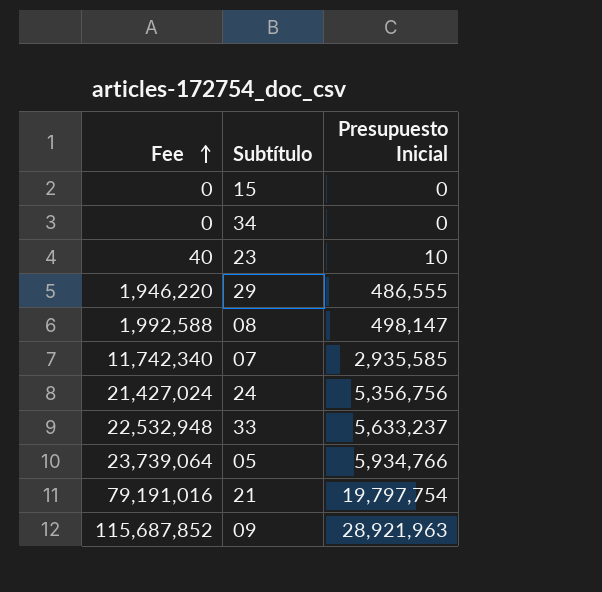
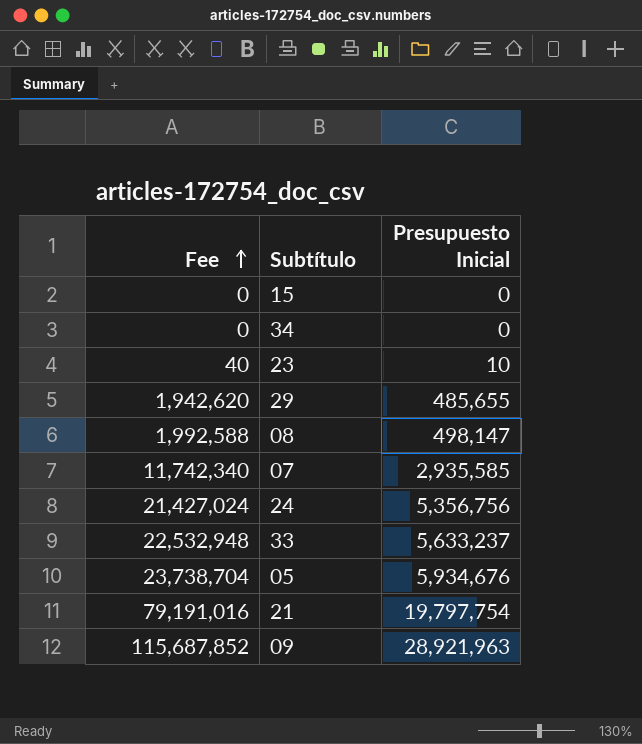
29 | Fee: 1,946,220 -> 1,942,620
29 | Presupuesto Inicial: 486,555 -> 485,655
05 | Fee: 23,739,064 -> 23,738,704
05 | Presupuesto Inicial: 5,934,766 -> 5,934,676

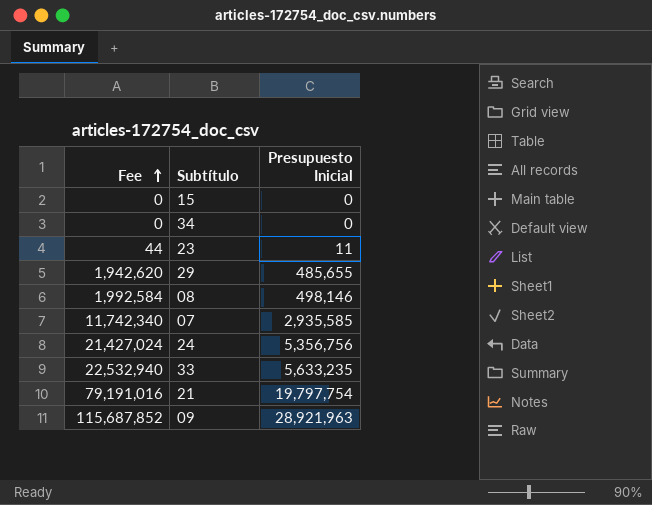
row 05: 23,738,704 | 5,934,676 -> none
23 | Fee: 40 -> 44
23 | Presupuesto Inicial: 10 -> 11
08 | Fee: 1,992,588 -> 1,992,584
08 | Presupuesto Inicial: 498,147 -> 498,146
33 | Fee: 22,532,948 -> 22,532,940
33 | Presupuesto Inicial: 5,633,237 -> 5,633,235

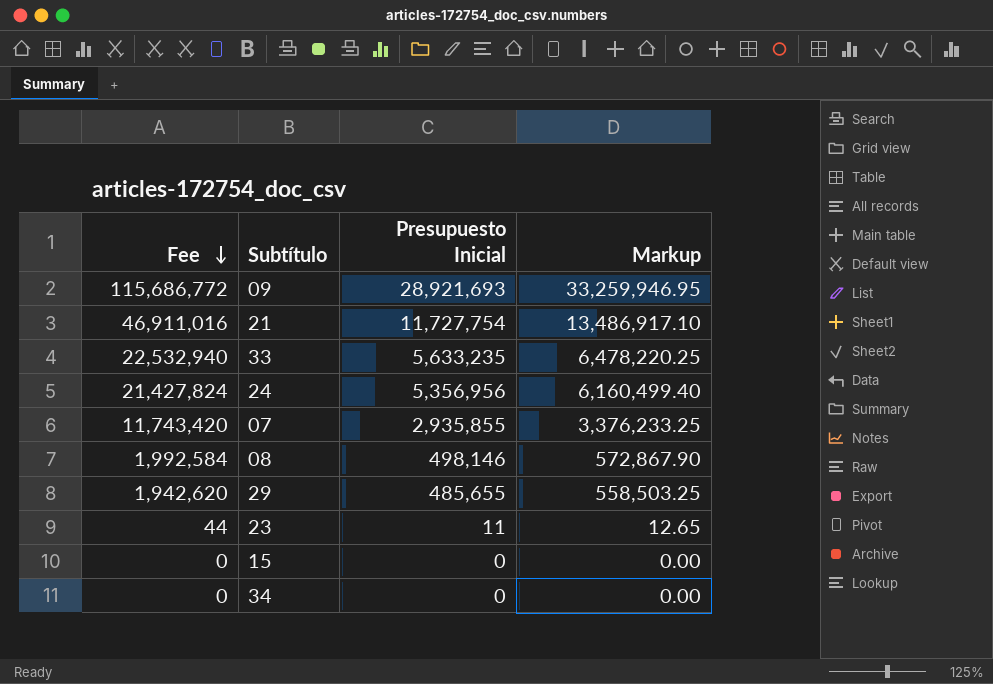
row order: Fee ascending -> Fee descending
column Markup | formula: none -> [Presupuesto Inicial] * 1.15
09 | Fee: 115,687,852 -> 115,686,772
09 | Presupuesto Inicial: 28,921,963 -> 28,921,693
21 | Fee: 79,191,016 -> 46,911,016
21 | Presupuesto Inicial: 19,797,754 -> 11,727,754
24 | Fee: 21,427,024 -> 21,427,824
24 | Presupuesto Inicial: 5,356,756 -> 5,356,956
07 | Fee: 11,742,340 -> 11,743,420
07 | Presupuesto Inicial: 2,935,585 -> 2,935,855

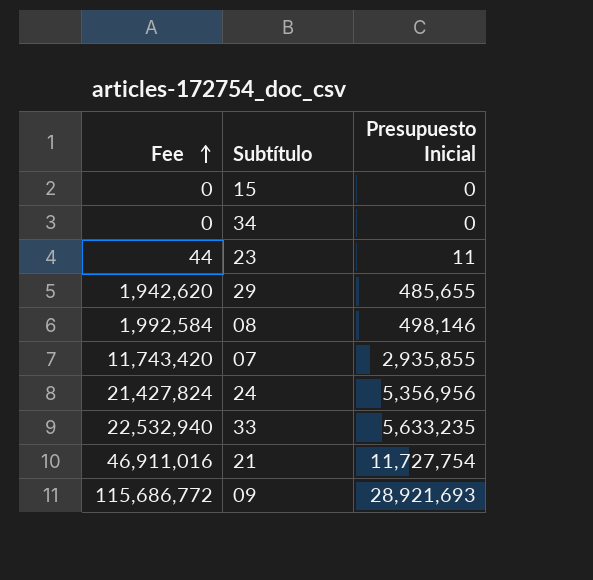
row order: Fee descending -> Fee ascending
column Markup | formula: [Presupuesto Inicial] * 1.15 -> none

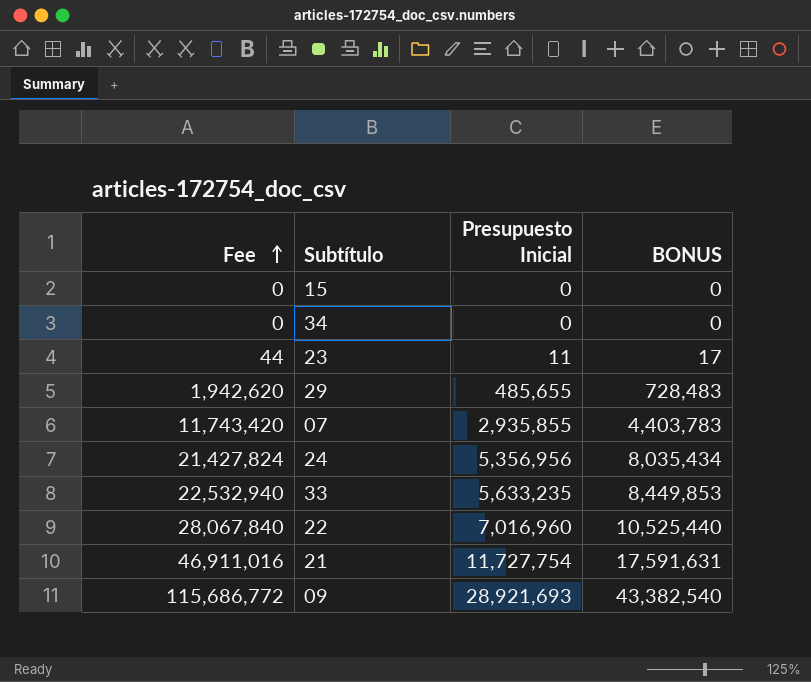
column BONUS | formula: none -> [Presupuesto Inicial] * 1.5
row 08: 1,992,584 | 498,146 -> none
row 22: none -> 28,067,840 | 7,016,960 | 10,525,440

